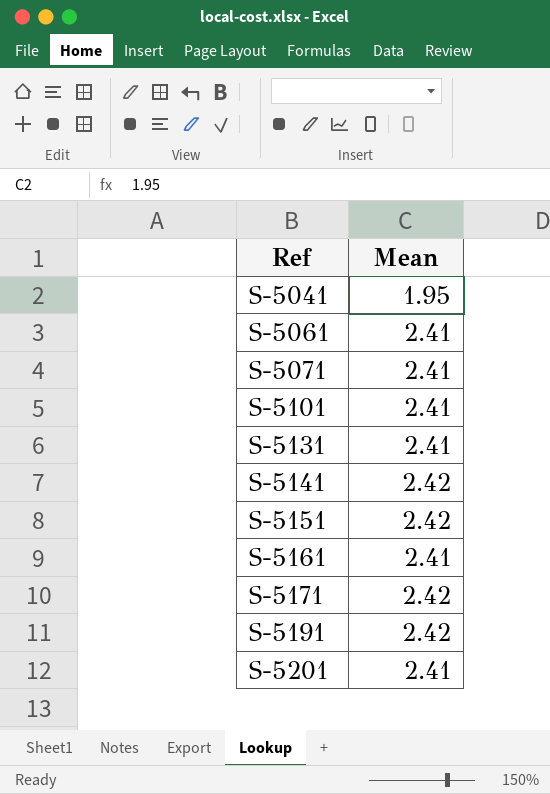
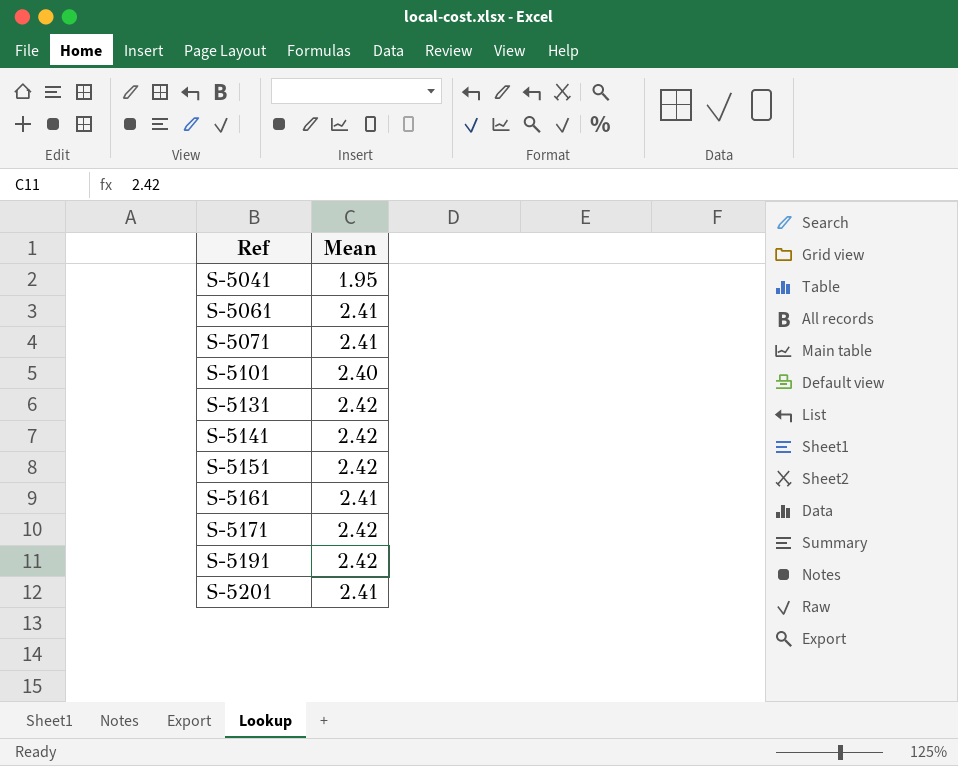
S-5101 | Mean: 2.41 -> 2.40
S-5131 | Mean: 2.41 -> 2.42

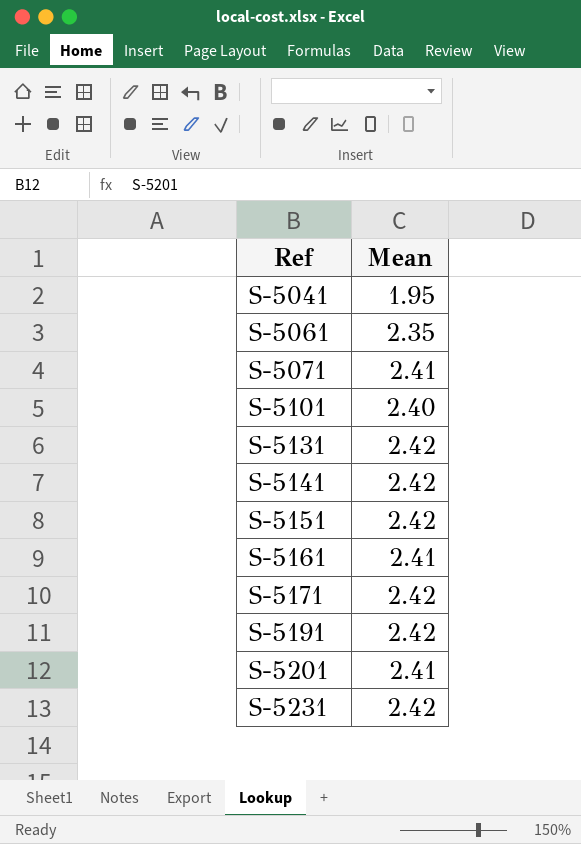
S-5061 | Mean: 2.41 -> 2.35
row S-5231: none -> 2.42

